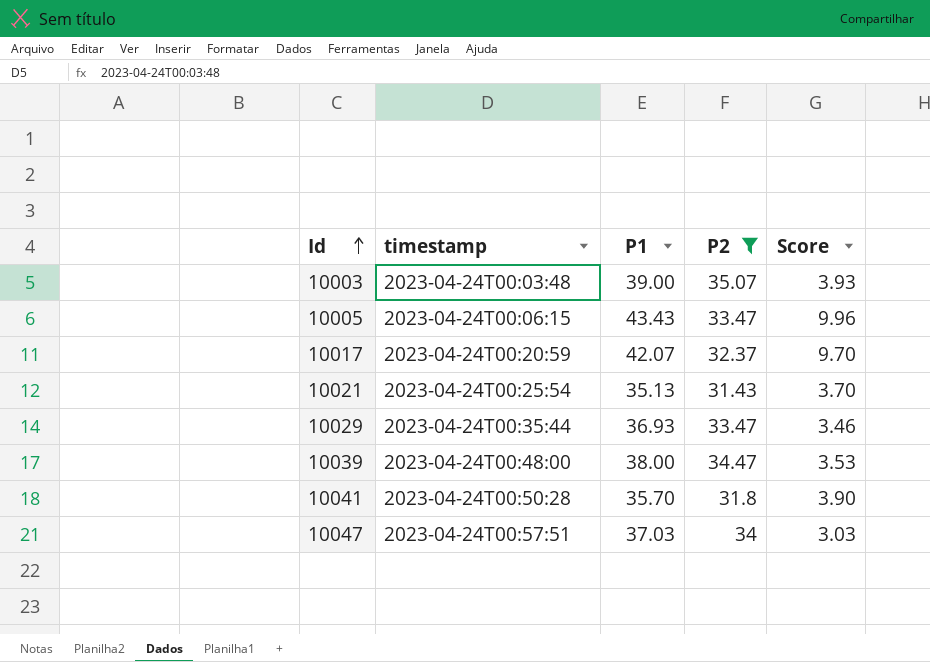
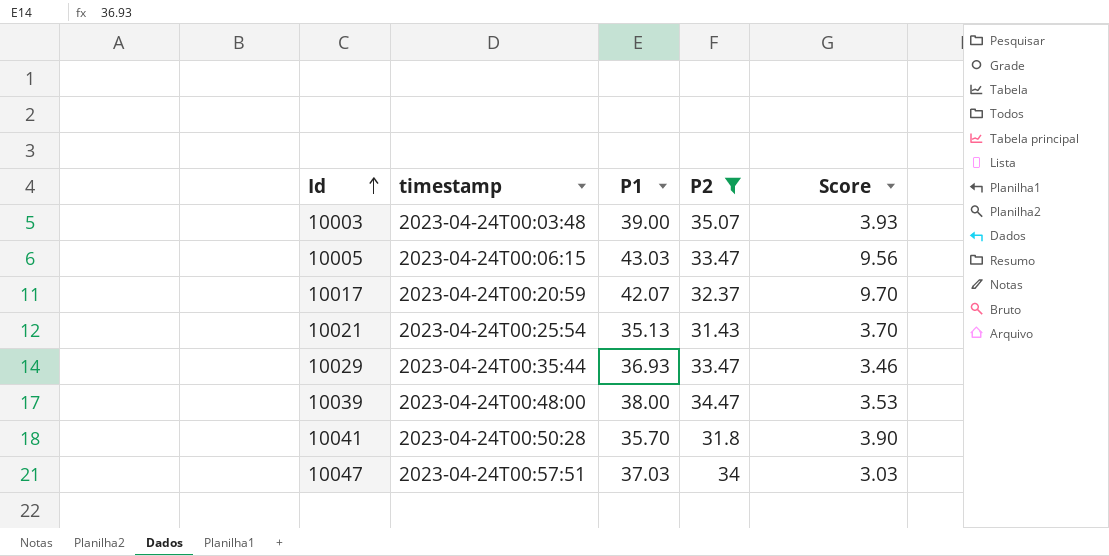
10005 | P1: 43.43 -> 43.03
10005 | Score: 9.96 -> 9.56

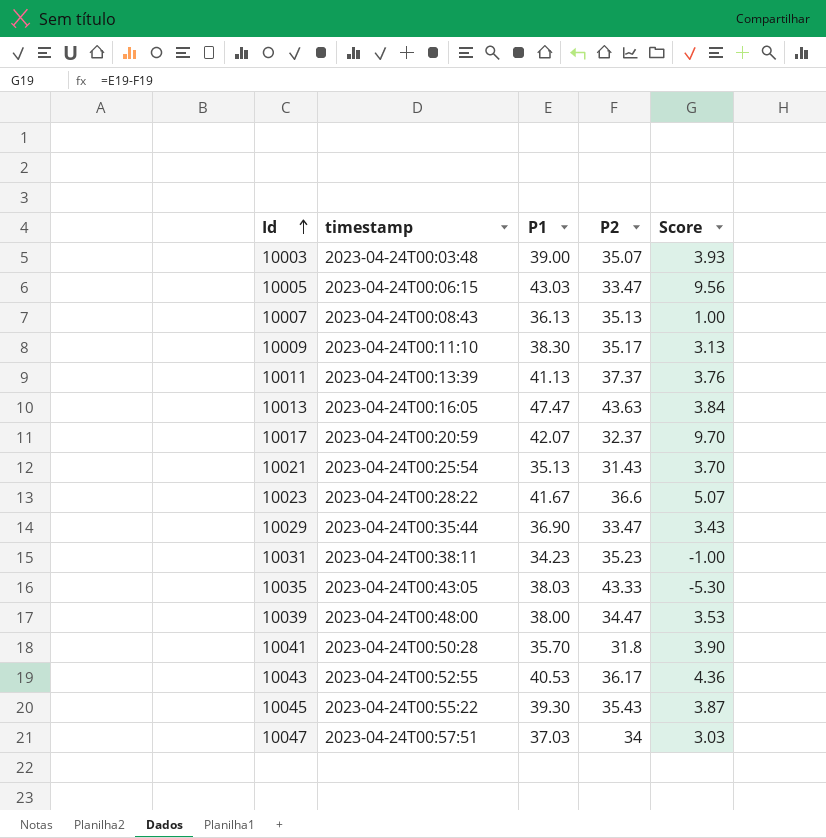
filter: P2 <= 35.07 -> none
10029 | P1: 36.93 -> 36.90
10029 | Score: 3.46 -> 3.43

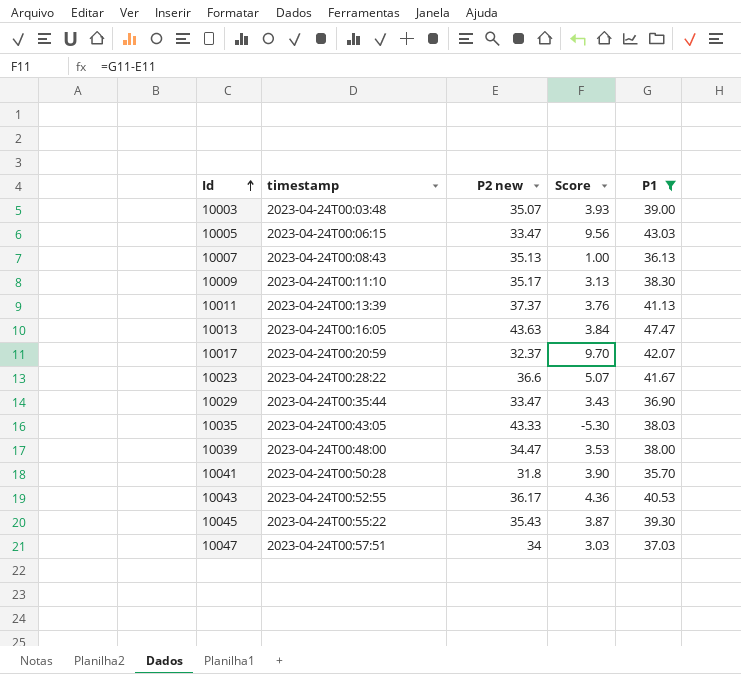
filter: none -> P1 >= 35.70
column name: P2 -> P2 new
column P1 | position: 3 -> 5

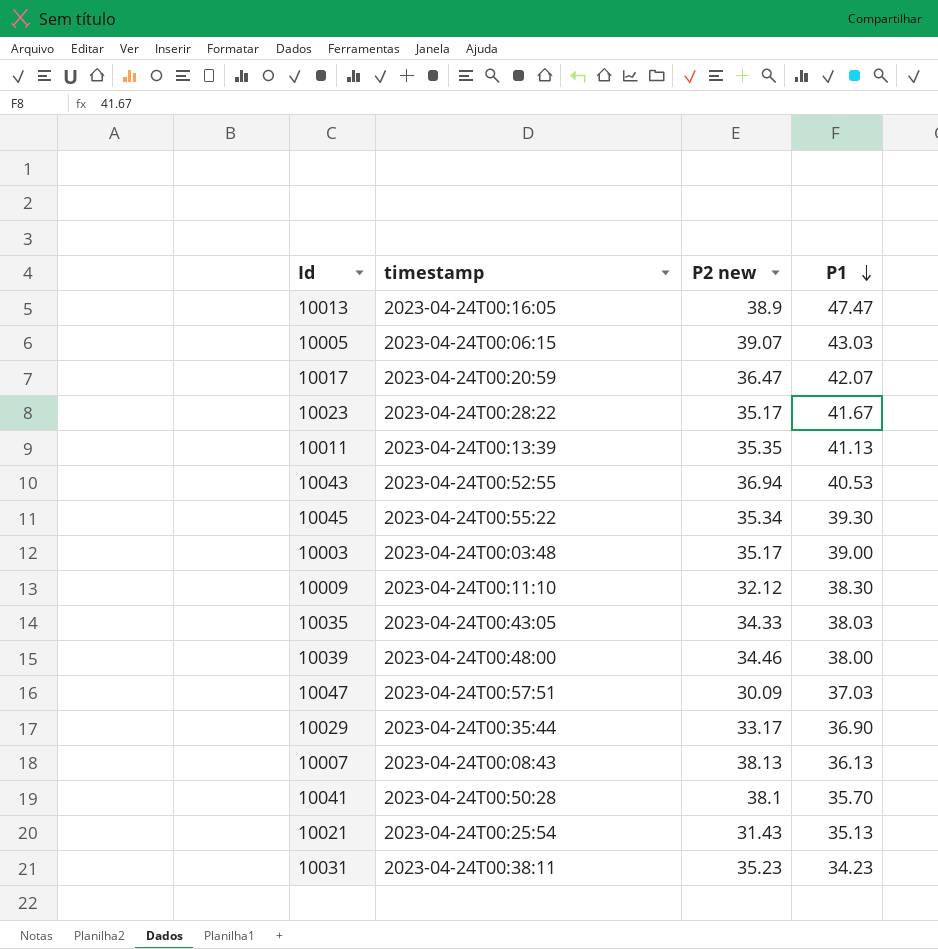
filter: P1 >= 35.70 -> none
row order: Id ascending -> P1 descending
column Score | formula: [P1] - [P2 new] -> none
10013 | P2 new: 43.63 -> 38.9
10005 | P2 new: 33.47 -> 39.07
10017 | P2 new: 32.37 -> 36.47
10023 | P2 new: 36.6 -> 35.17
10011 | P2 new: 37.37 -> 35.35
10043 | P2 new: 36.17 -> 36.94
10045 | P2 new: 35.43 -> 35.34
10003 | P2 new: 35.07 -> 35.17
10009 | P2 new: 35.17 -> 32.12
10035 | P2 new: 43.33 -> 34.33
10039 | P2 new: 34.47 -> 34.46
10047 | P2 new: 34 -> 30.09
10029 | P2 new: 33.47 -> 33.17
10007 | P2 new: 35.13 -> 38.13
10041 | P2 new: 31.8 -> 38.1

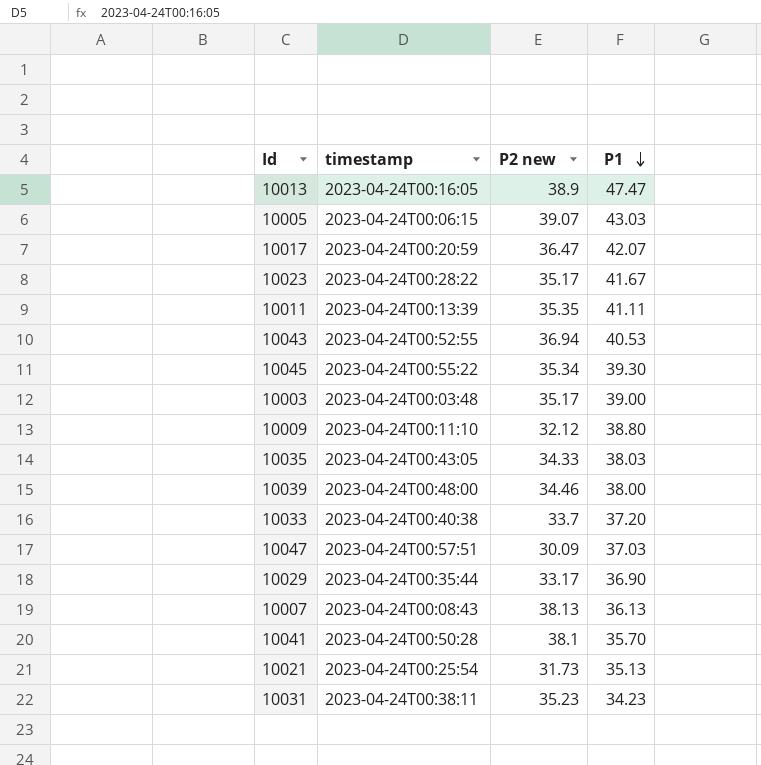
10011 | P1: 41.13 -> 41.11
10009 | P1: 38.30 -> 38.80
row 10033: none -> 2023-04-24T00:40:38 | 33.7 | 37.20
10021 | P2 new: 31.43 -> 31.73

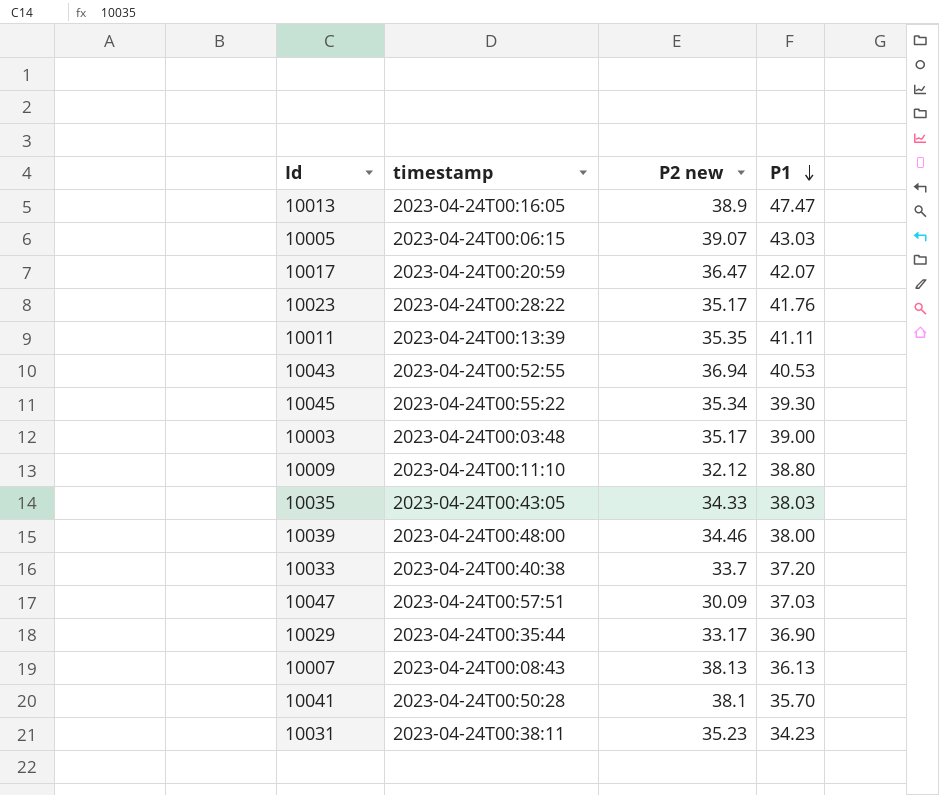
row 10021: 2023-04-24T00:25:54 | 31.73 | 35.13 -> none
10023 | P1: 41.67 -> 41.76

